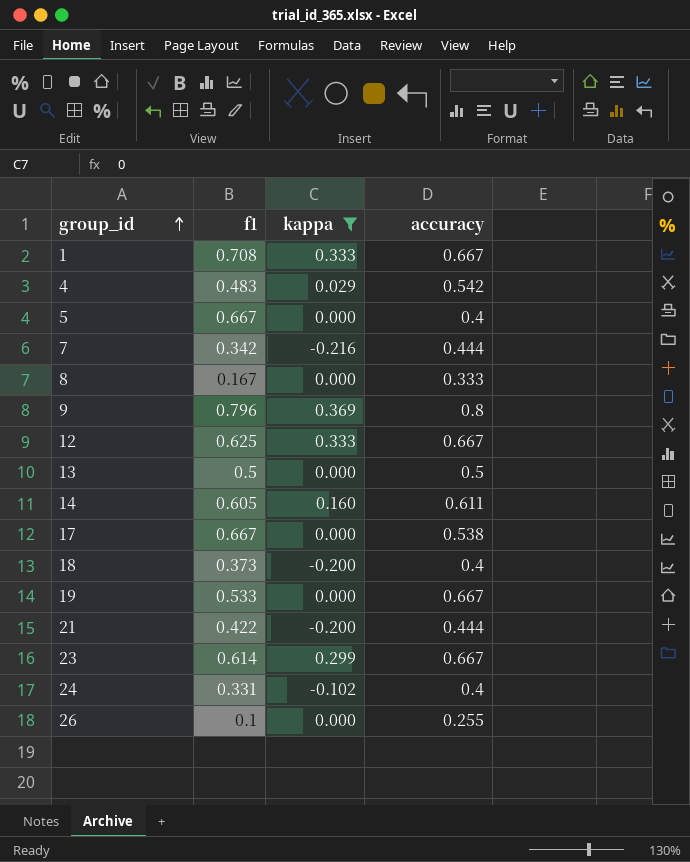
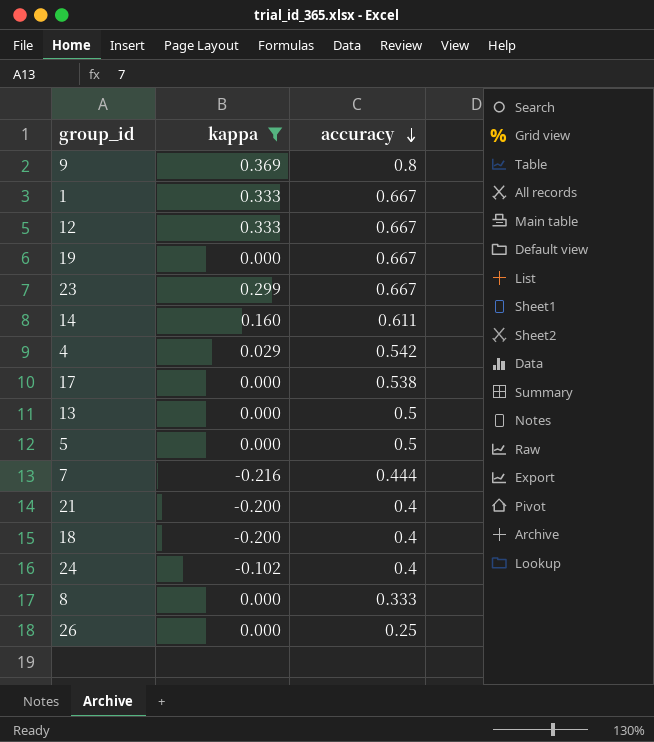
row order: group_id ascending -> accuracy descending
column f1 | position: 2 -> none
5 | accuracy: 0.4 -> 0.5
21 | accuracy: 0.444 -> 0.4
26 | accuracy: 0.255 -> 0.25

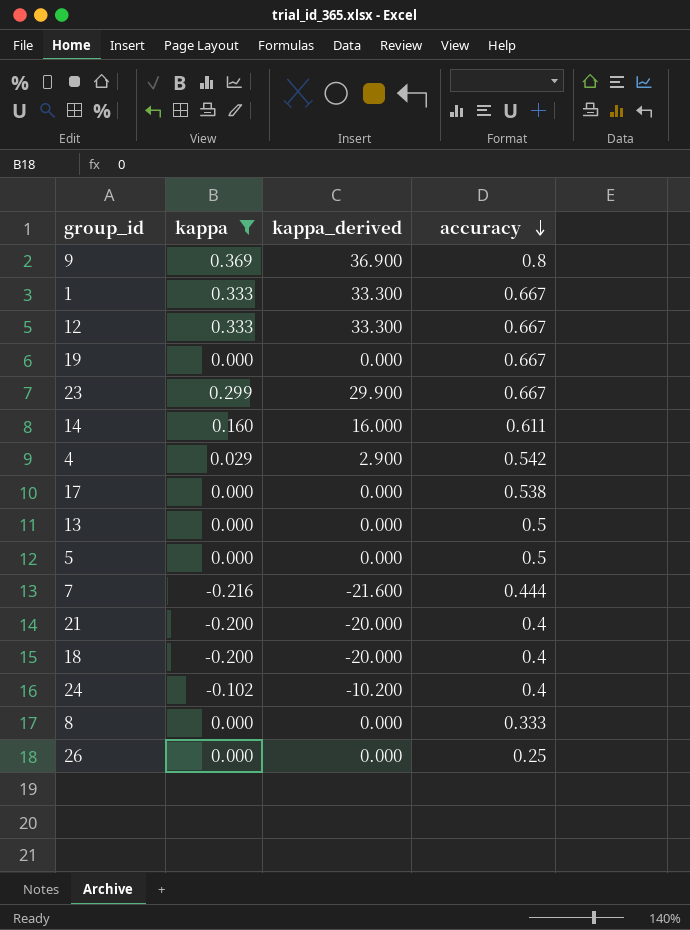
column kappa_derived | formula: none -> [kappa] * 100

